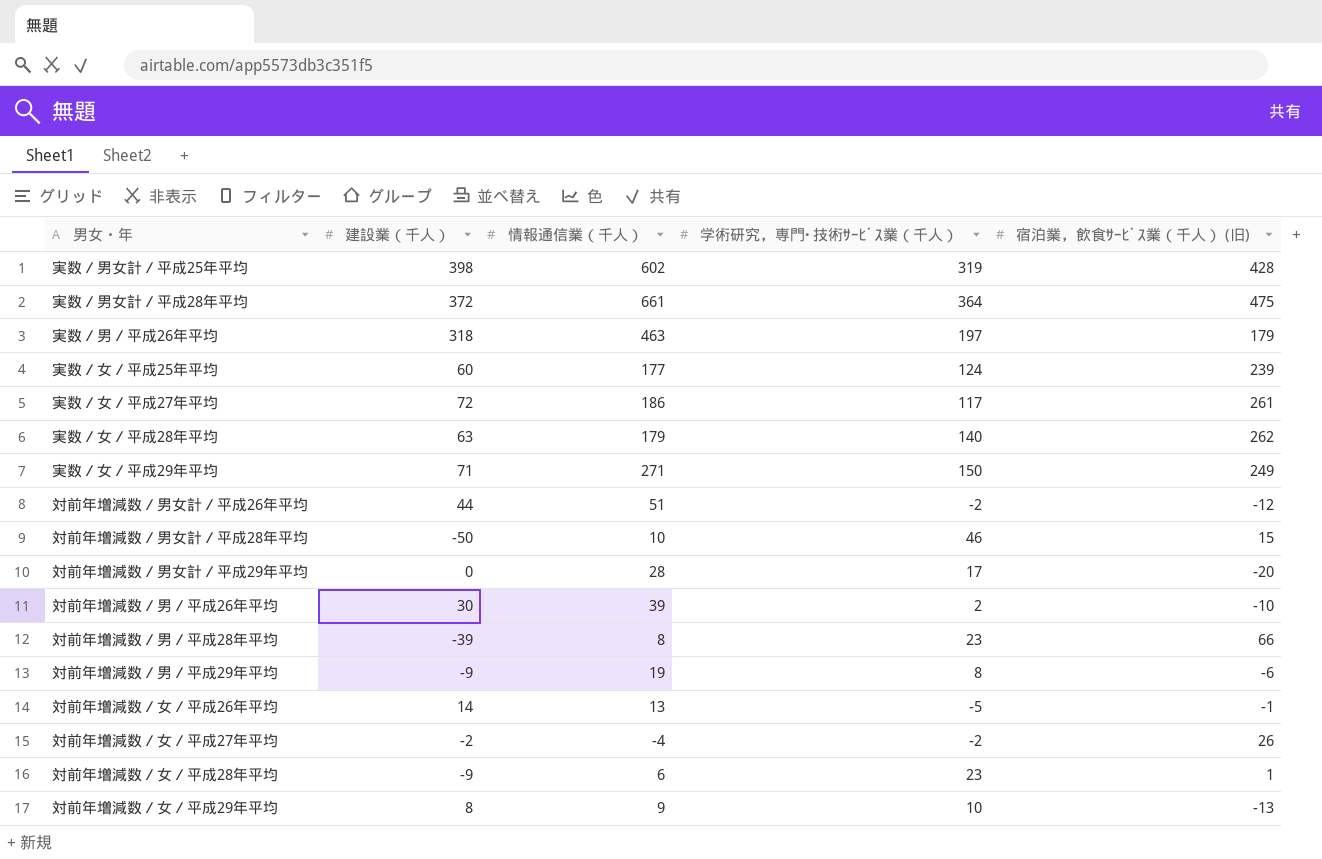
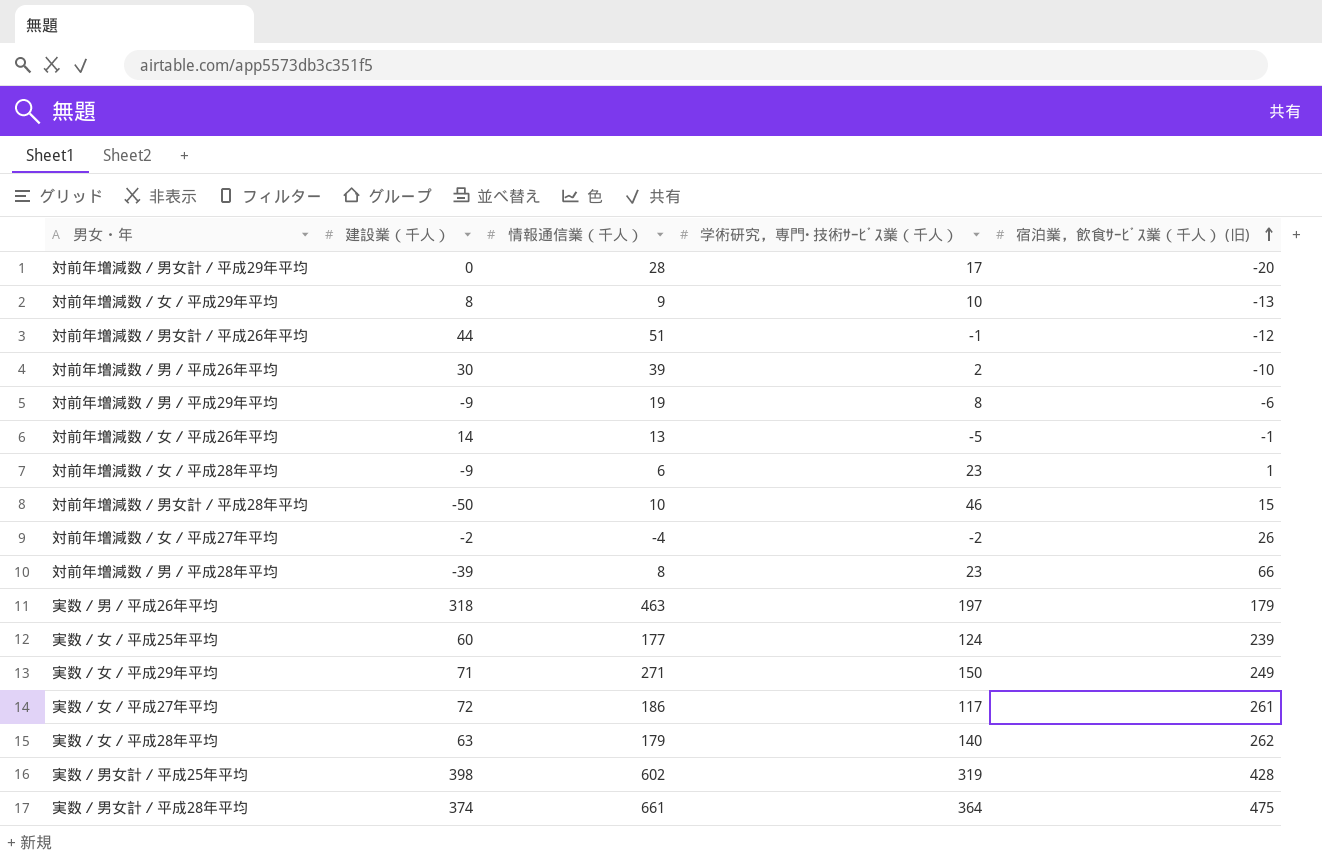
row order: none -> 宿泊業，飲食ｻｰﾋﾞｽ業（千人） (旧) ascending
対前年増減数／男女計／平成26年平均 | 学術研究，専門･技術ｻｰﾋﾞｽ業（千人）: -2 -> -1
実数／男女計／平成28年平均 | 建設業（千人）: 372 -> 374

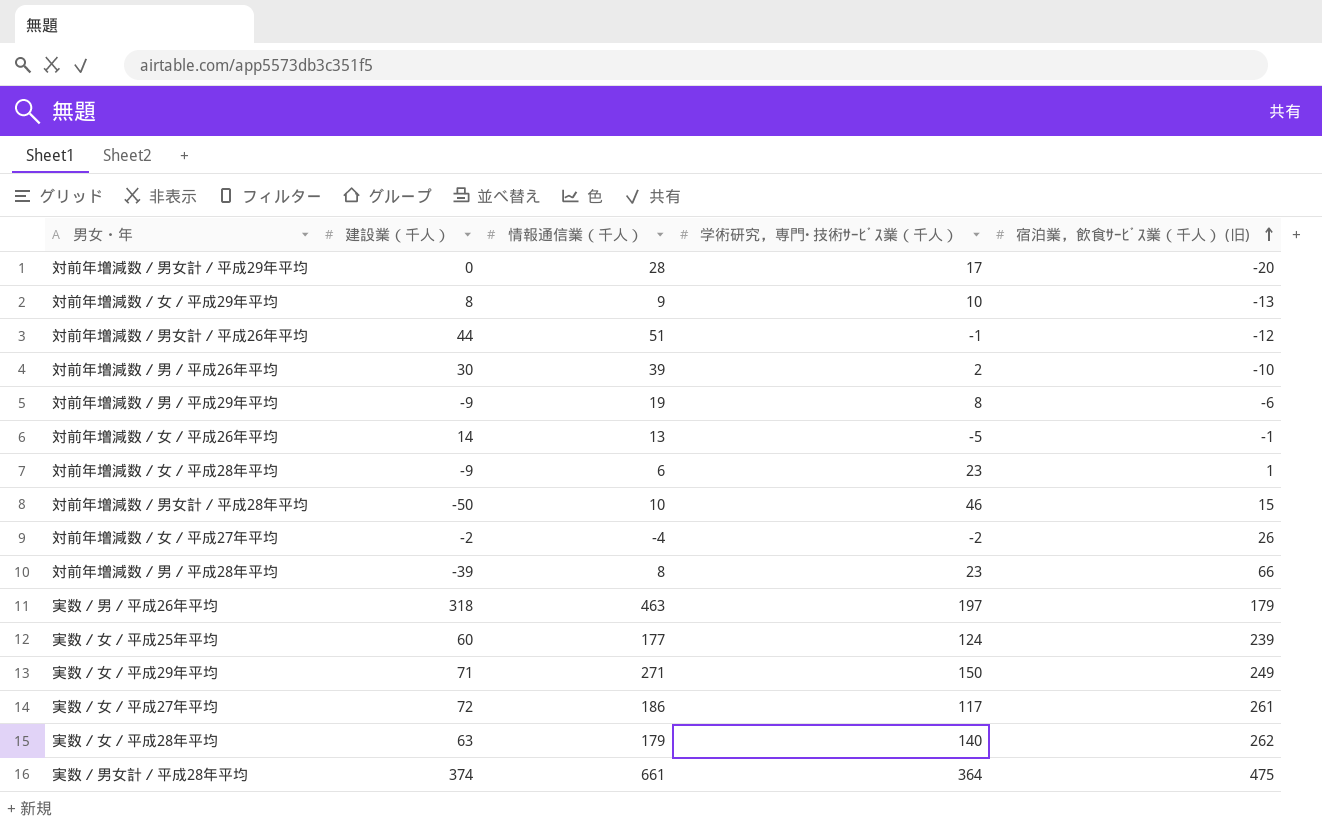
row 実数／男女計／平成25年平均: 398 | 602 | 319 | 428 -> none

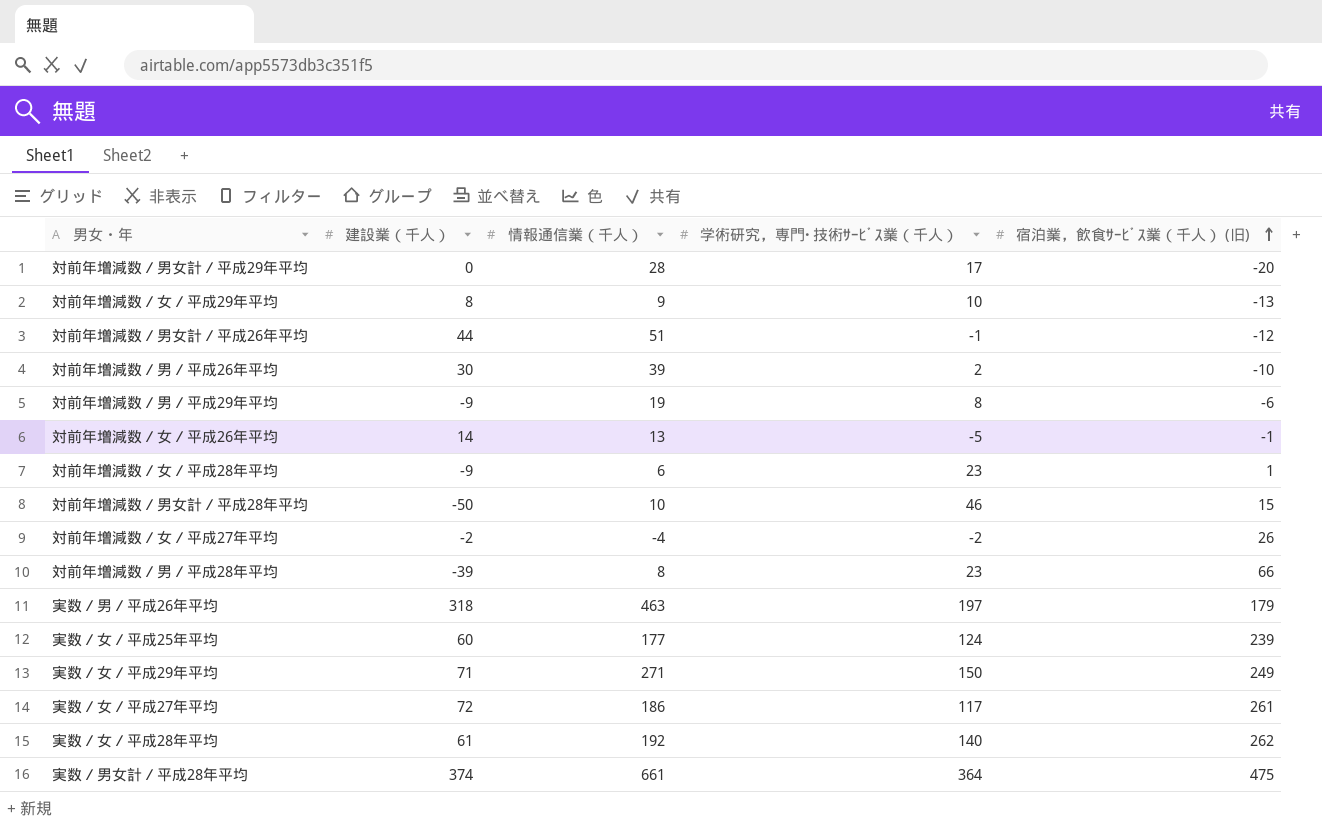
実数／女／平成28年平均 | 建設業（千人）: 63 -> 61
実数／女／平成28年平均 | 情報通信業（千人）: 179 -> 192

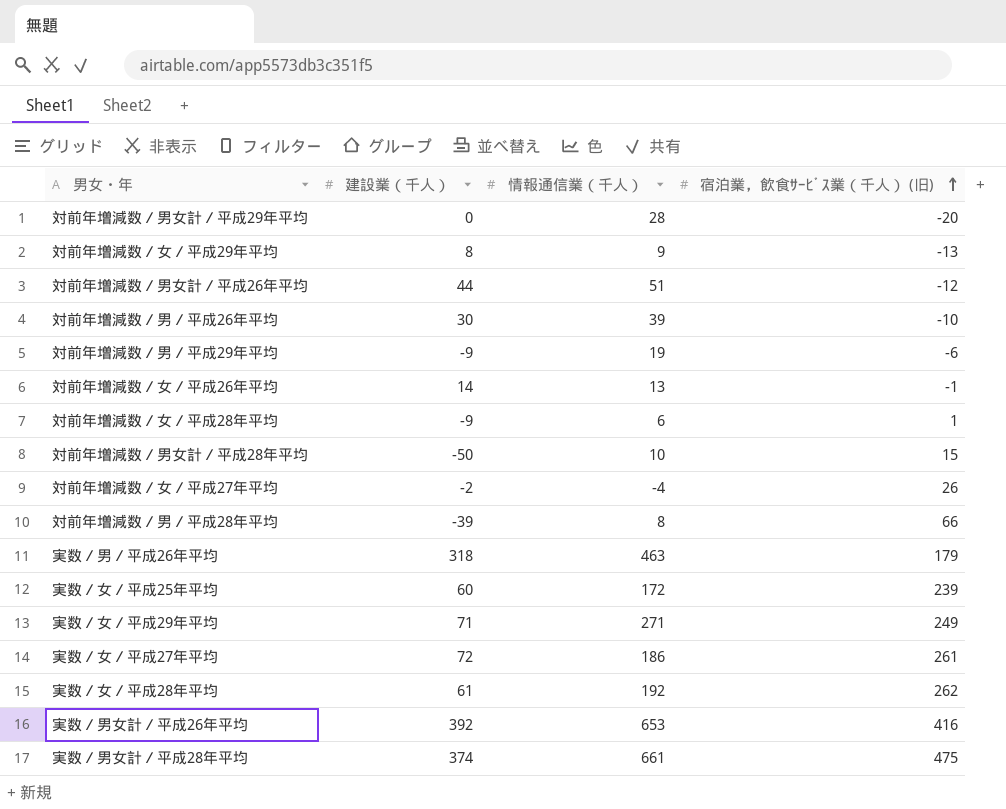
column 学術研究，専門･技術ｻｰﾋﾞｽ業（千人） | position: 4 -> none
実数／女／平成25年平均 | 情報通信業（千人）: 177 -> 172
row 実数／男女計／平成26年平均: none -> 392 | 653 | 416

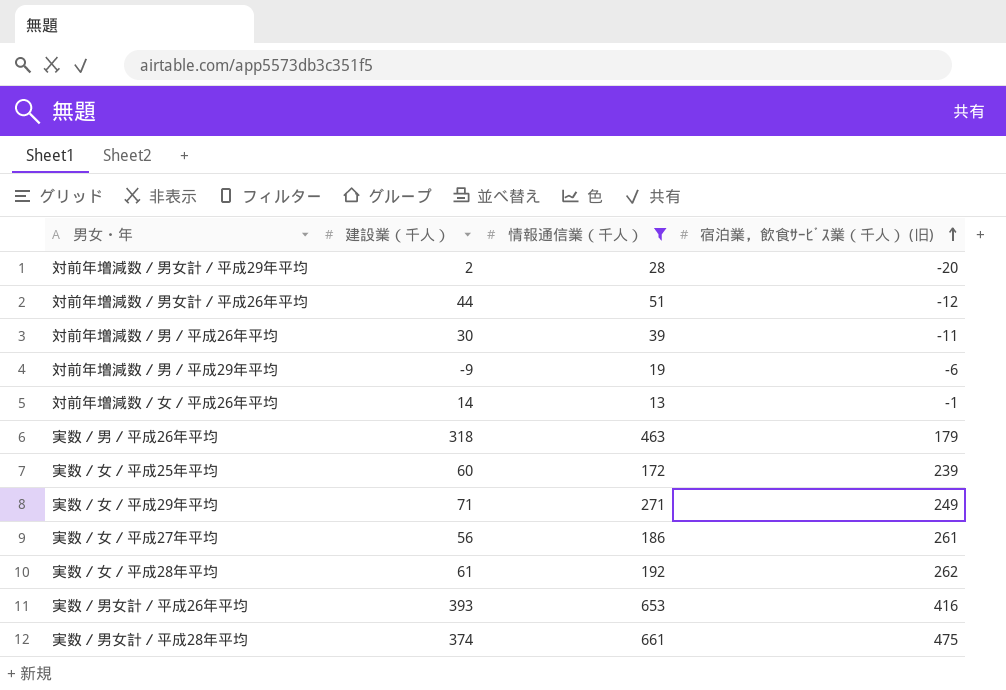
filter: none -> 情報通信業（千人） >= 13
対前年増減数／男女計／平成29年平均 | 建設業（千人）: 0 -> 2
対前年増減数／男／平成26年平均 | 宿泊業，飲食ｻｰﾋﾞｽ業（千人） (旧): -10 -> -11
実数／女／平成27年平均 | 建設業（千人）: 72 -> 56
実数／男女計／平成26年平均 | 建設業（千人）: 392 -> 393

